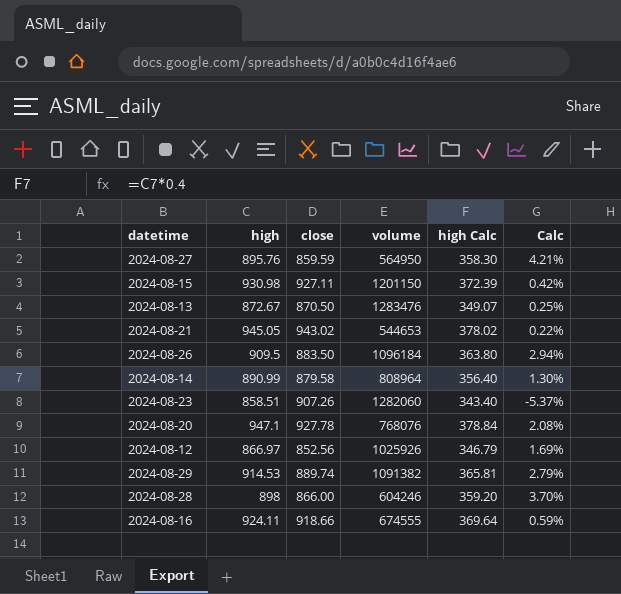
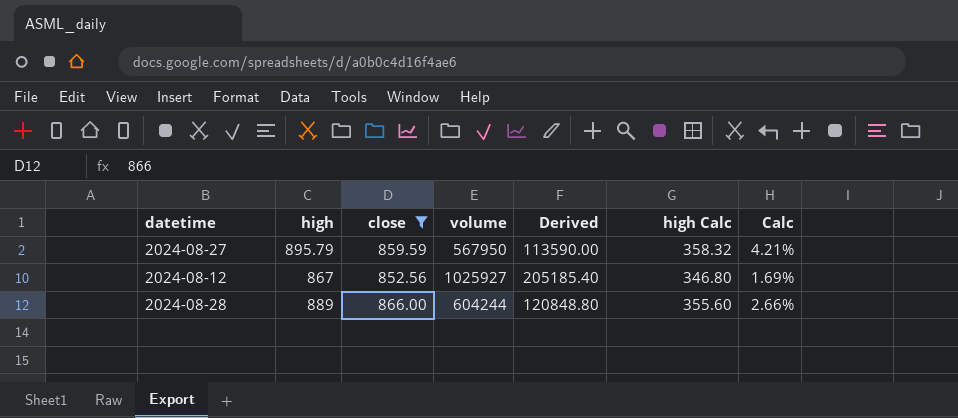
filter: none -> close <= 866.00
column Derived | formula: none -> [volume] * 0.2
2024-08-27 | high: 895.76 -> 895.79
2024-08-27 | volume: 564950 -> 567950
2024-08-27 | high Calc: 358.30 -> 358.32
2024-08-12 | high: 866.97 -> 867
2024-08-12 | volume: 1025926 -> 1025927
2024-08-12 | high Calc: 346.79 -> 346.80
2024-08-28 | high: 898 -> 889
2024-08-28 | volume: 604246 -> 604244
2024-08-28 | high Calc: 359.20 -> 355.60
2024-08-28 | Calc: 3.70% -> 2.66%

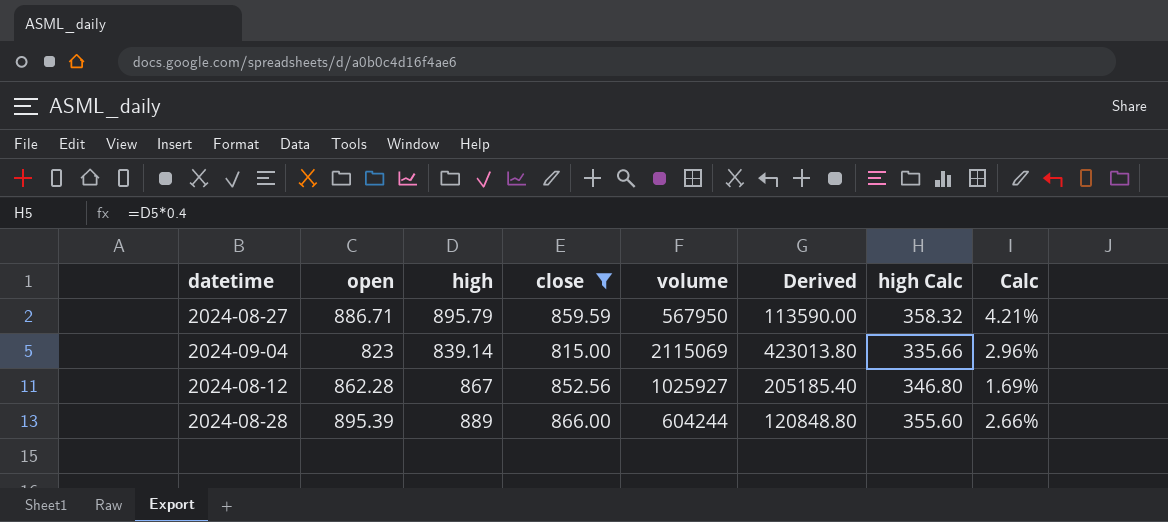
column open | position: none -> 2
row 2024-09-04: none -> 823 | 839.14 | 815.00 | 2115069 | 423013.80 | 335.66 | 2.96%

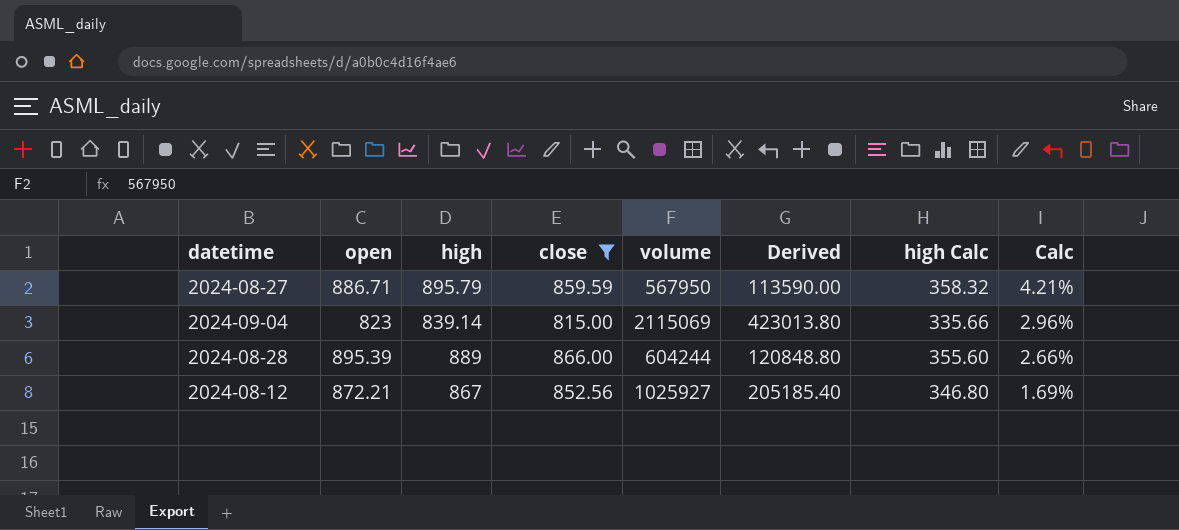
row order: none -> Calc descending
2024-08-12 | open: 862.28 -> 872.21

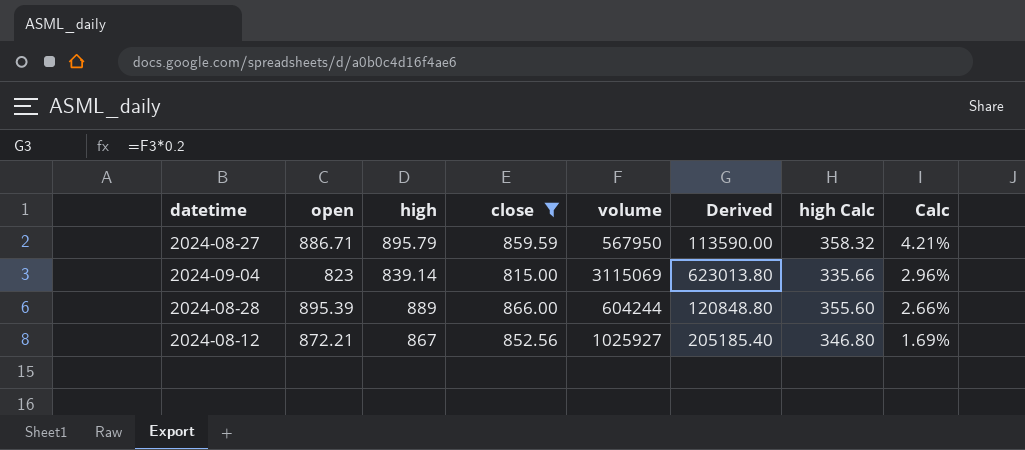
2024-09-04 | volume: 2115069 -> 3115069
2024-09-04 | Derived: 423013.80 -> 623013.80

